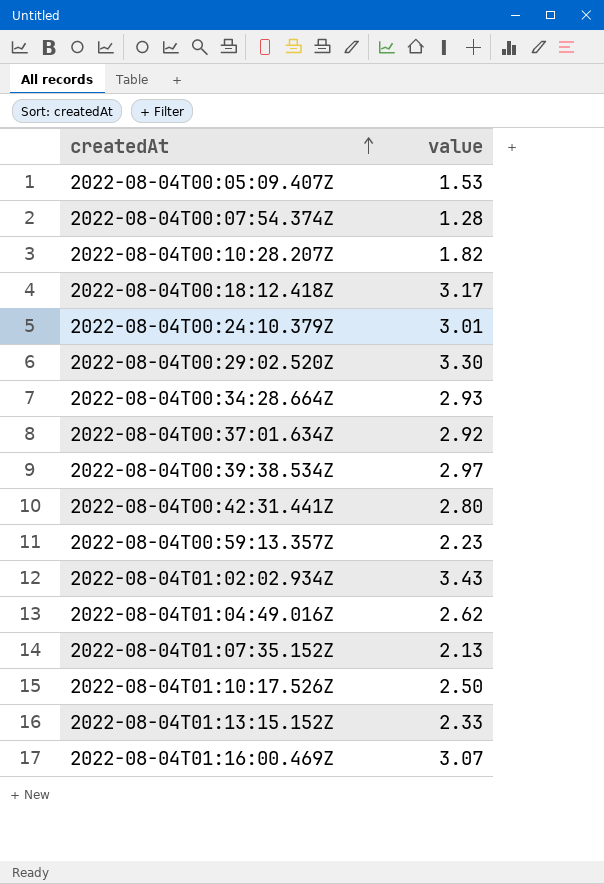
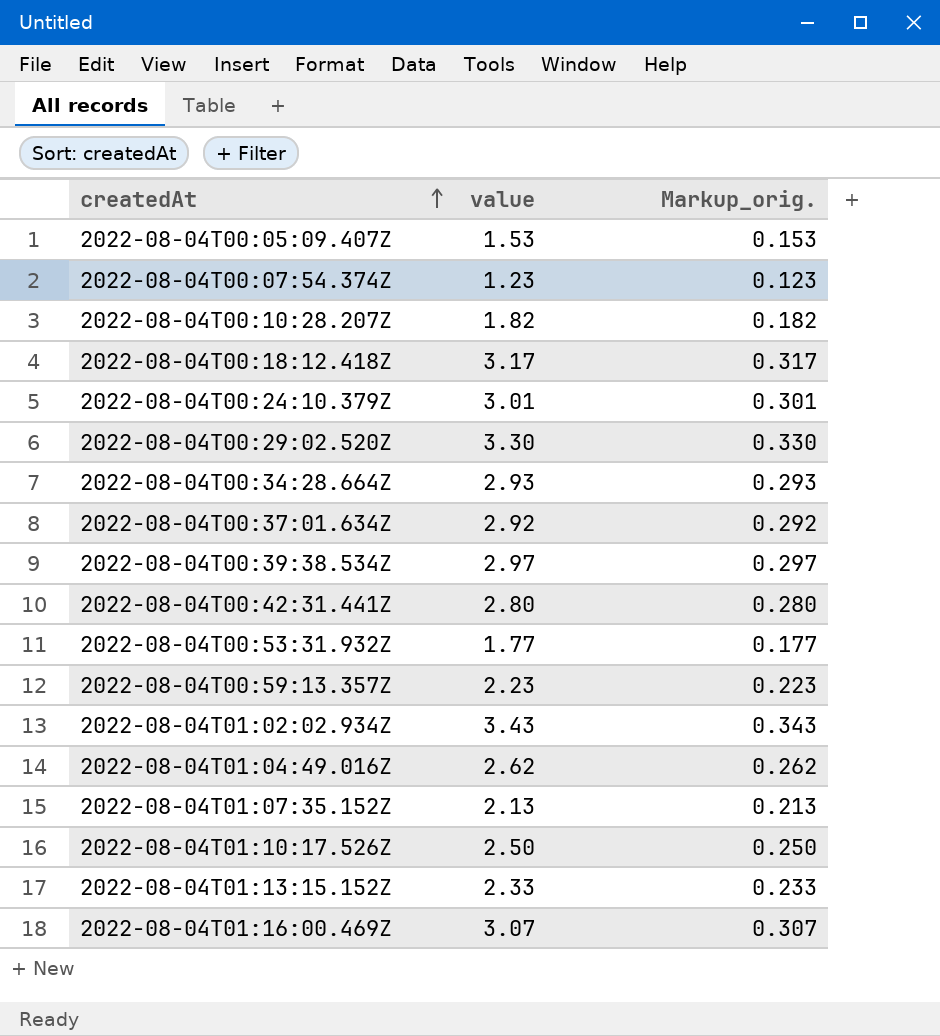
column Markup_orig. | formula: none -> [value] * 0.1
2022-08-04T00:07:54.374Z | value: 1.28 -> 1.23
row 2022-08-04T00:53:31.932Z: none -> 1.77 | 0.177

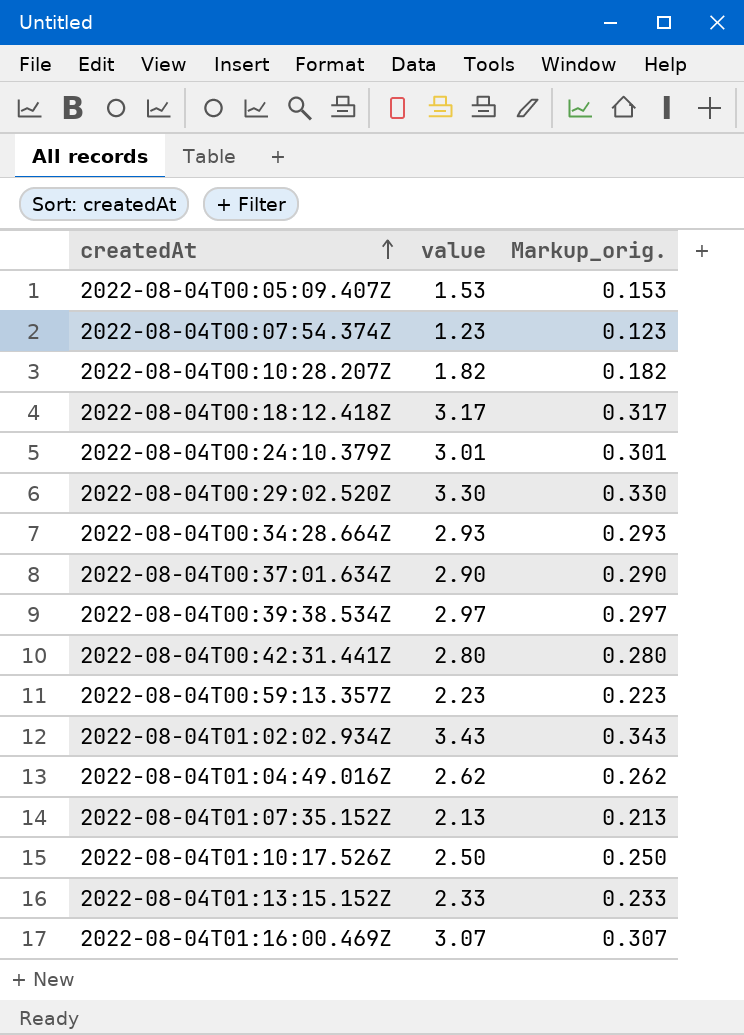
row 2022-08-04T00:53:31.932Z: 1.77 | 0.177 -> none
2022-08-04T00:37:01.634Z | value: 2.92 -> 2.90
2022-08-04T00:37:01.634Z | Markup_orig.: 0.292 -> 0.290

